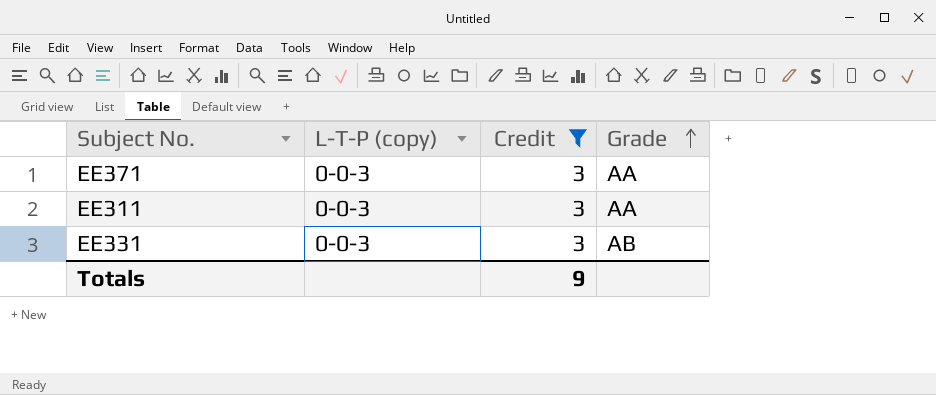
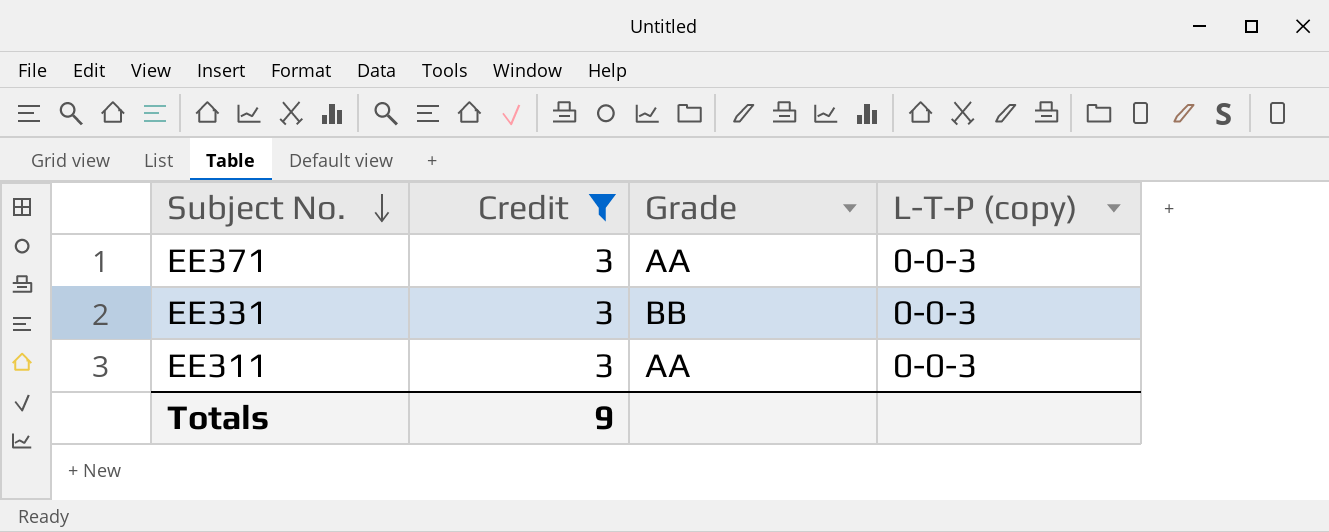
row order: Grade ascending -> Subject No. descending
column L-T-P (copy) | position: 2 -> 4
EE331 | Grade: AB -> BB

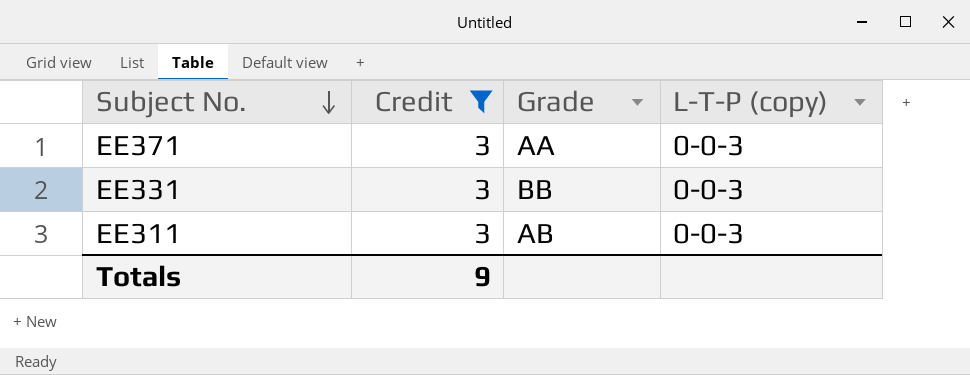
EE311 | Grade: AA -> AB

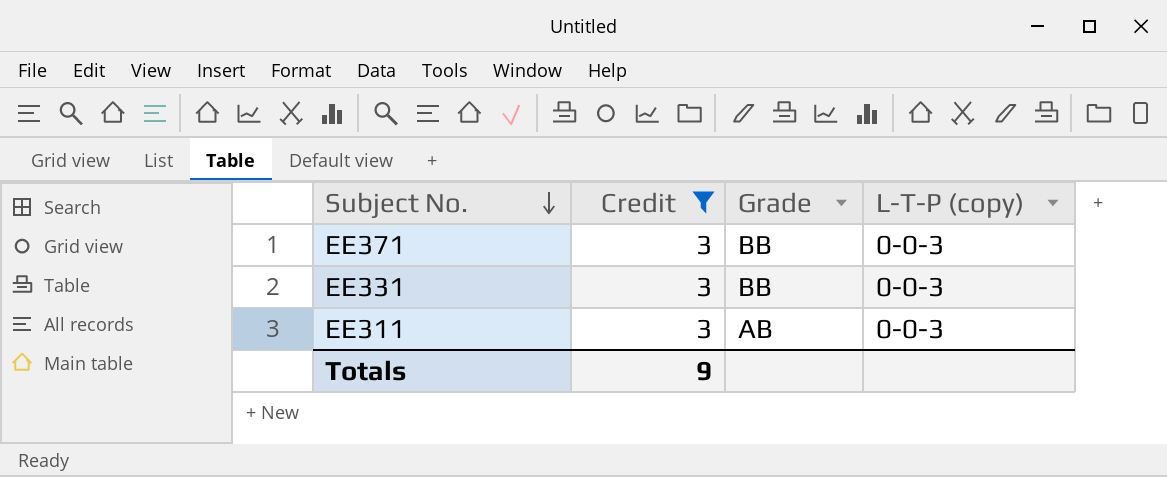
EE371 | Grade: AA -> BB

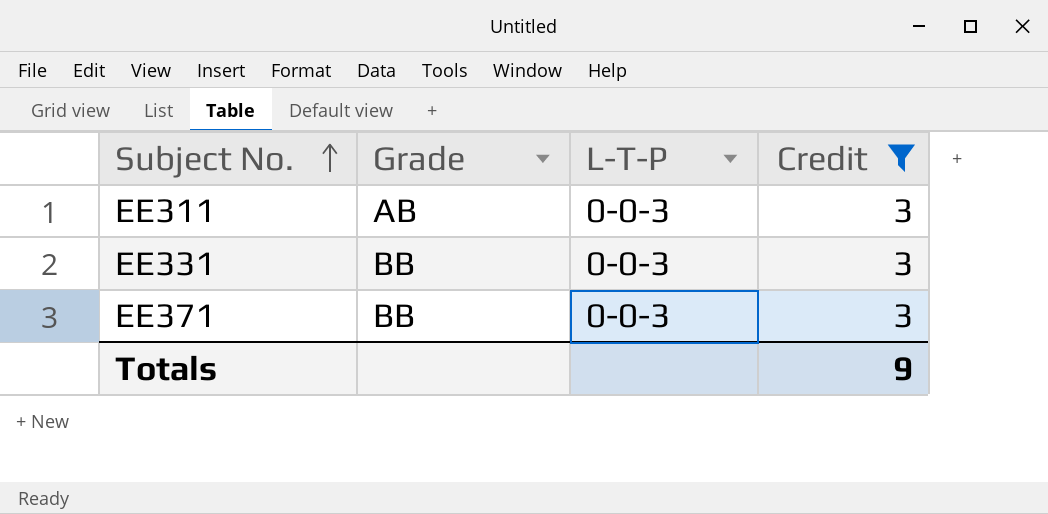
row order: Subject No. descending -> Subject No. ascending
column name: L-T-P (copy) -> L-T-P
column Credit | position: 2 -> 4

